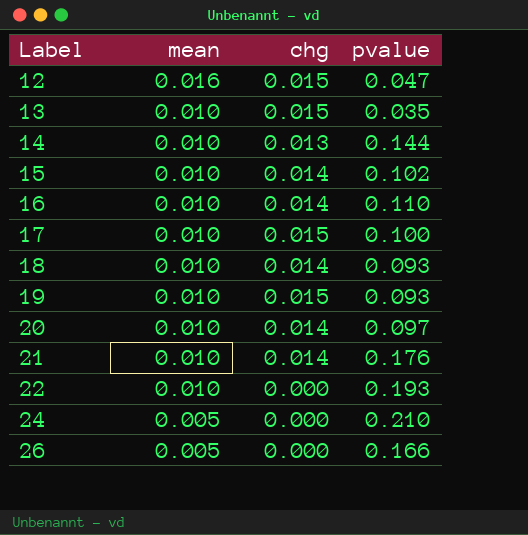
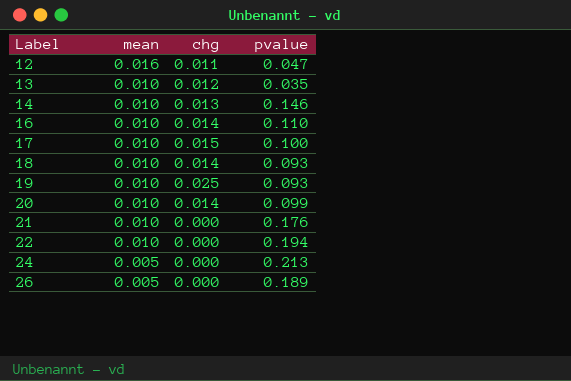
row 15: 0.010 | 0.014 | 0.102 -> none
12 | chg: 0.015 -> 0.011
13 | chg: 0.015 -> 0.012
14 | pvalue: 0.144 -> 0.146
19 | chg: 0.015 -> 0.025
20 | pvalue: 0.097 -> 0.099
21 | chg: 0.014 -> 0.000
22 | pvalue: 0.193 -> 0.194
24 | pvalue: 0.210 -> 0.213
26 | pvalue: 0.166 -> 0.189

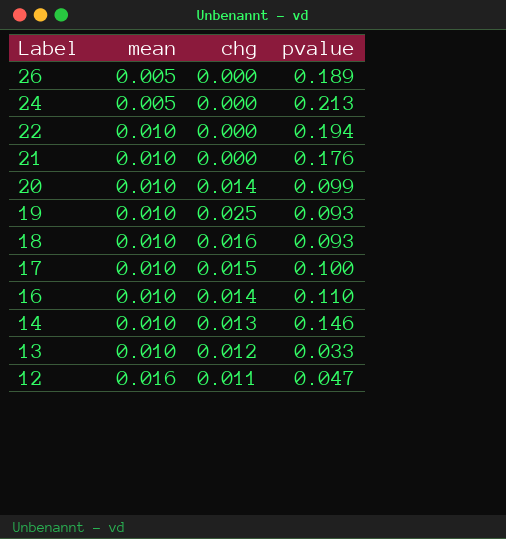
row order: Label ascending -> Label descending
18 | chg: 0.014 -> 0.016
13 | pvalue: 0.035 -> 0.033

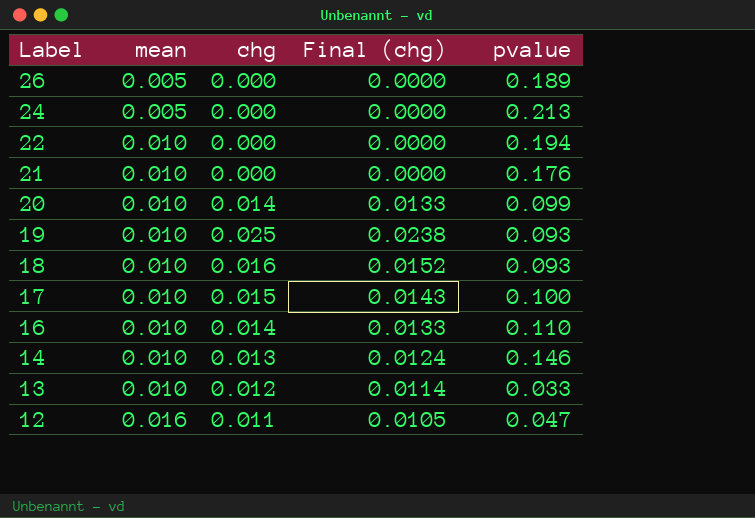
column Final (chg) | formula: none -> [chg] * 0.95

